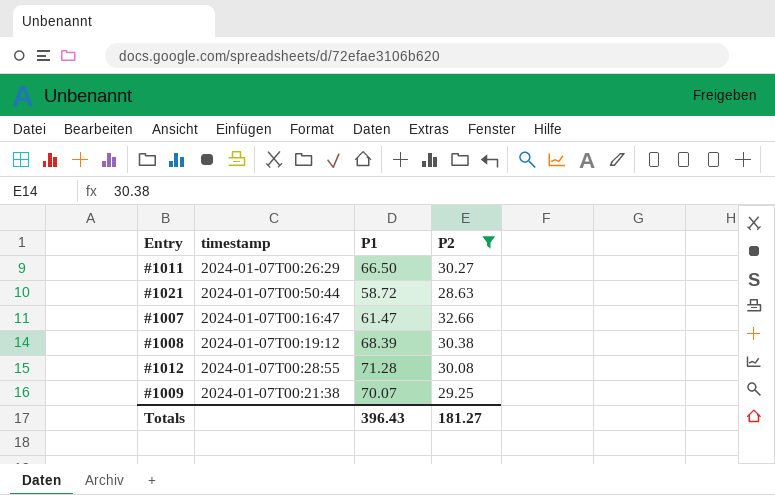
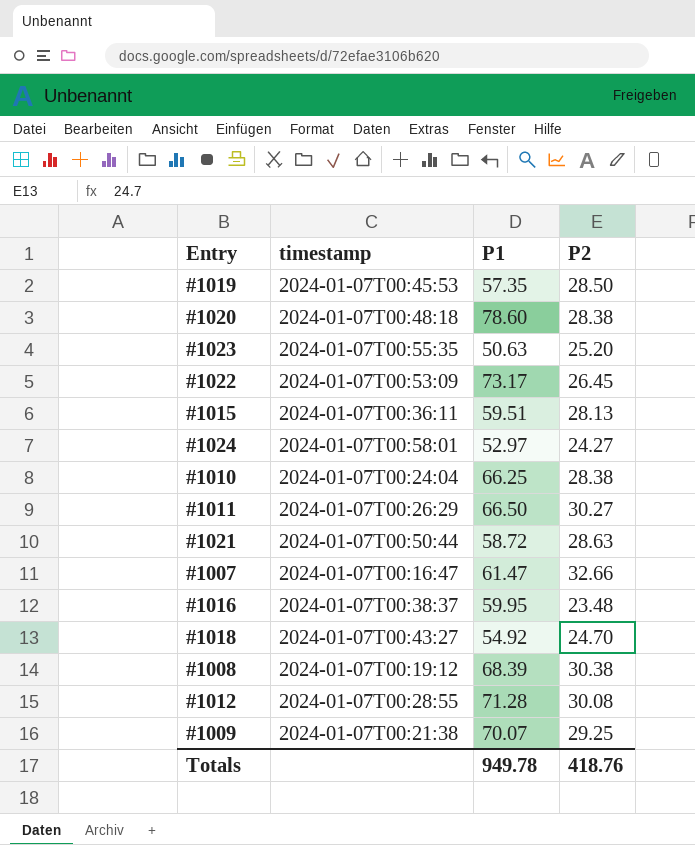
filter: P2 >= 28.63 -> none
Totals | P1: 396.43 -> 949.78
Totals | P2: 181.27 -> 418.76

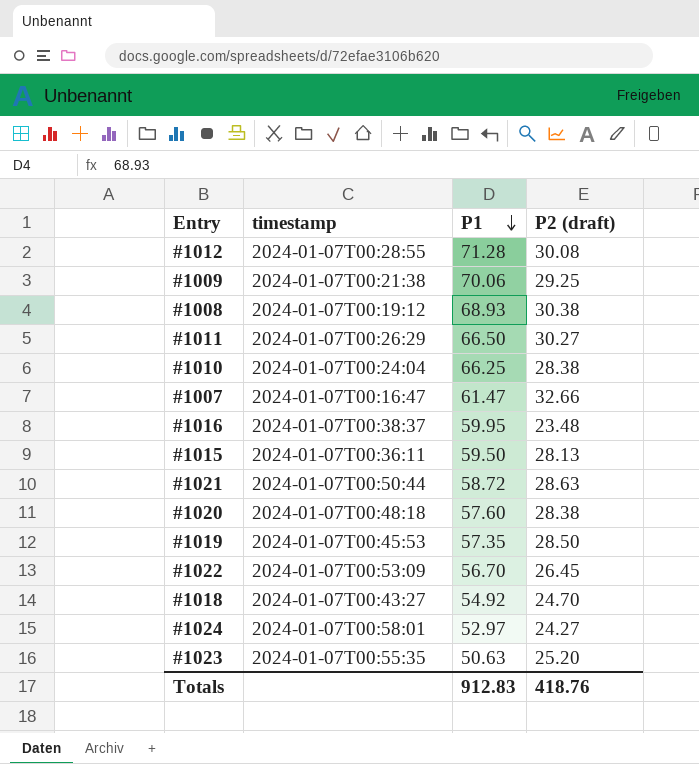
row order: none -> P1 descending
column name: P2 -> P2 (draft)
#1009 | P1: 70.07 -> 70.06
#1008 | P1: 68.39 -> 68.93
#1015 | P1: 59.51 -> 59.50
#1020 | P1: 78.60 -> 57.60
#1022 | P1: 73.17 -> 56.70
Totals | P1: 949.78 -> 912.83

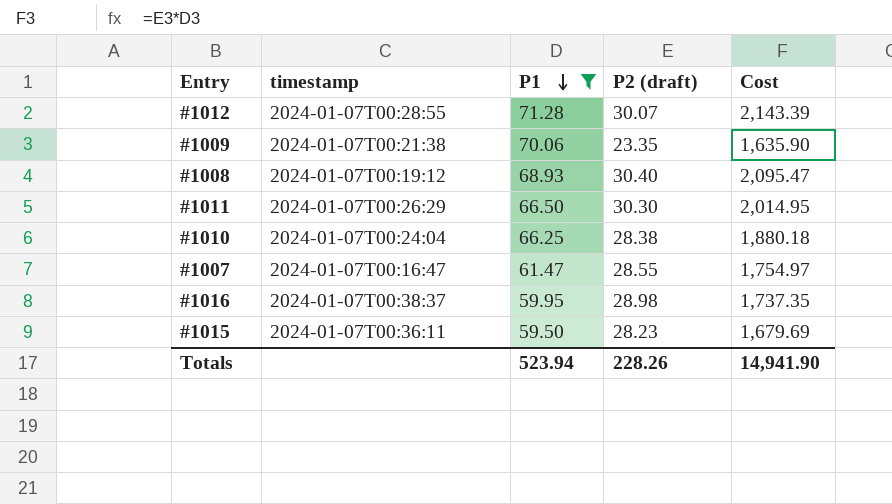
filter: none -> P1 >= 59.50
column Cost | formula: none -> [P1] * [P2 (draft)]
#1012 | P2 (draft): 30.08 -> 30.07
#1009 | P2 (draft): 29.25 -> 23.35
#1008 | P2 (draft): 30.38 -> 30.40
#1011 | P2 (draft): 30.27 -> 30.30
#1007 | P2 (draft): 32.66 -> 28.55
#1016 | P2 (draft): 23.48 -> 28.98
#1015 | P2 (draft): 28.13 -> 28.23
Totals | P1: 912.83 -> 523.94
Totals | P2 (draft): 418.76 -> 228.26

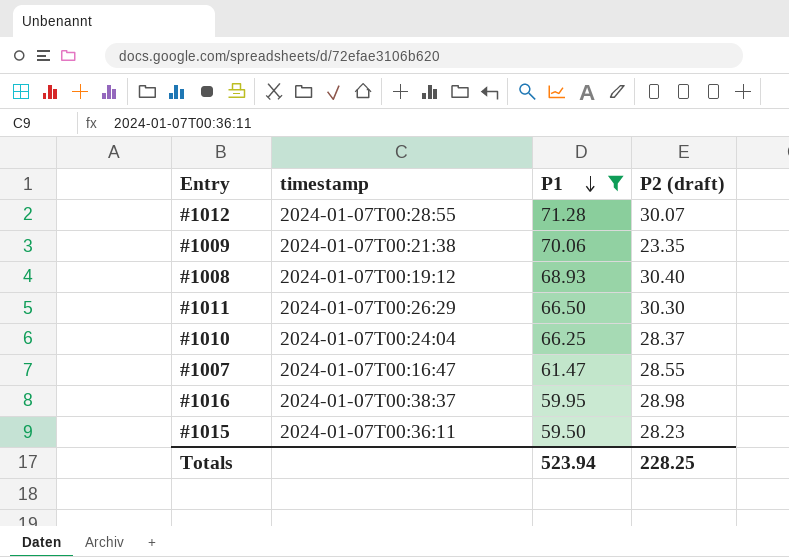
column Cost | formula: [P1] * [P2 (draft)] -> none
#1010 | P2 (draft): 28.38 -> 28.37
Totals | P2 (draft): 228.26 -> 228.25

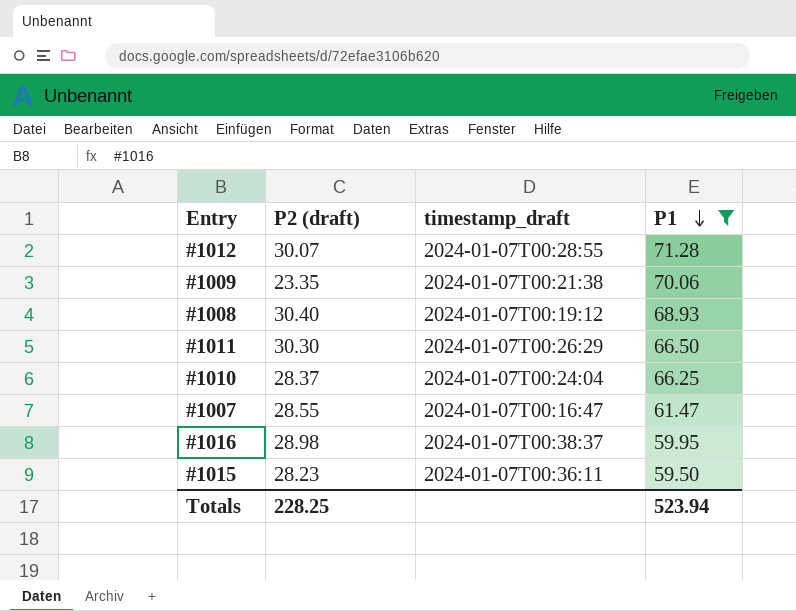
column P2 (draft) | position: 4 -> 2
column name: timestamp -> timestamp_draft

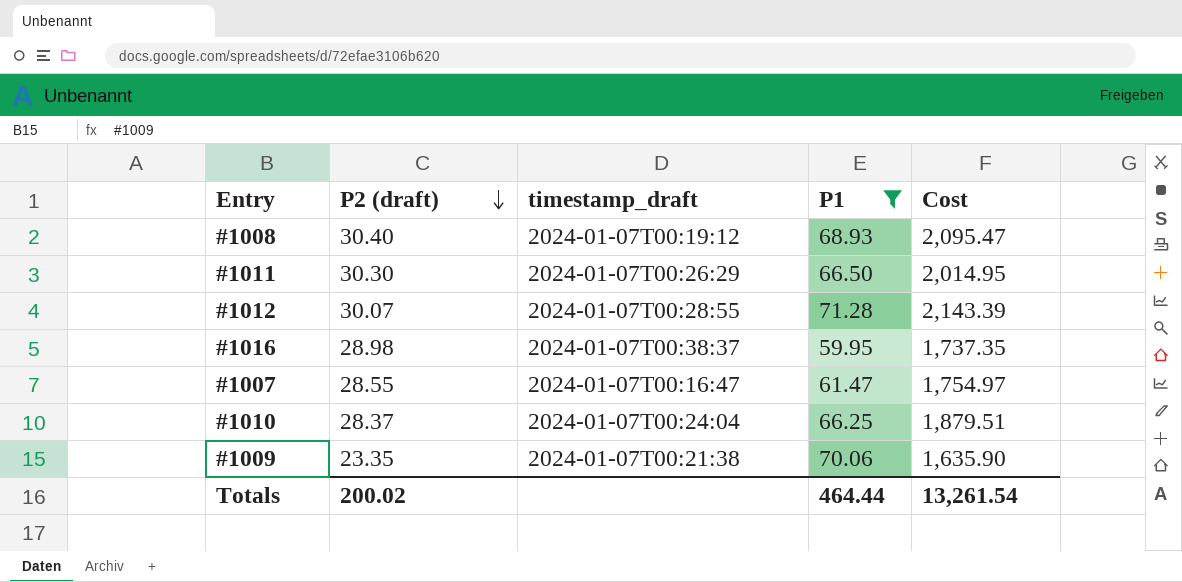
row order: P1 descending -> P2 (draft) descending
column Cost | formula: none -> [P2 (draft)] * [P1]
row #1015: 28.23 | 2024-01-07T00:36:11 | 59.50 -> none
Totals | P2 (draft): 228.25 -> 200.02
Totals | P1: 523.94 -> 464.44

